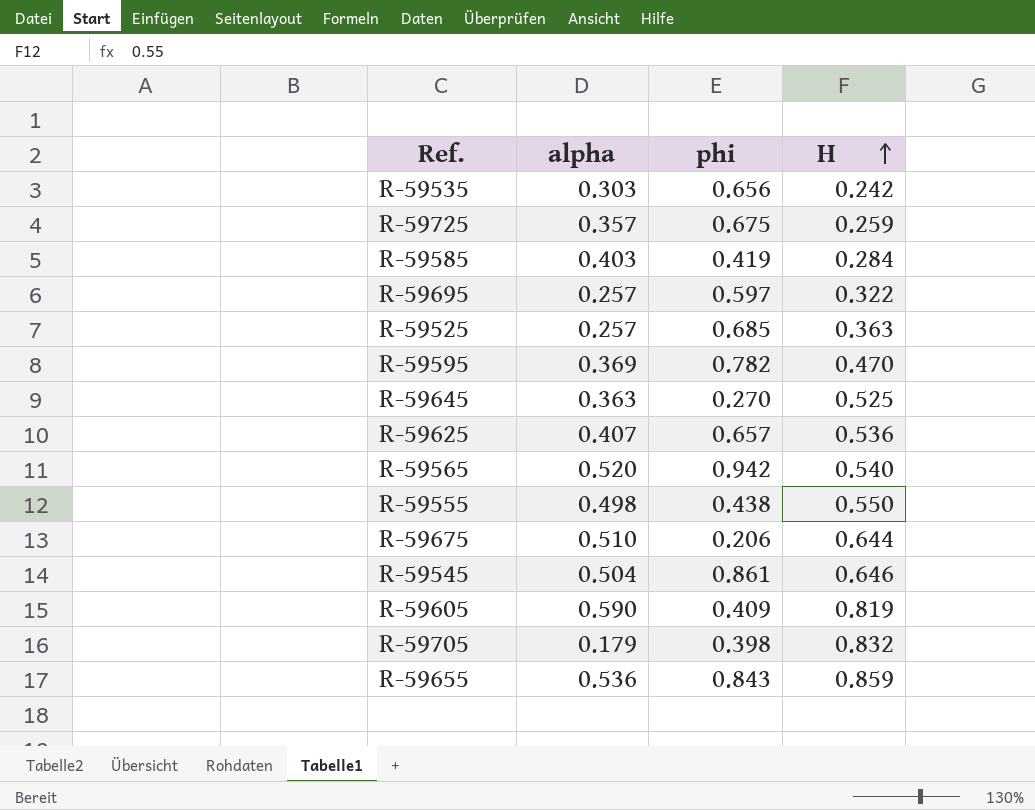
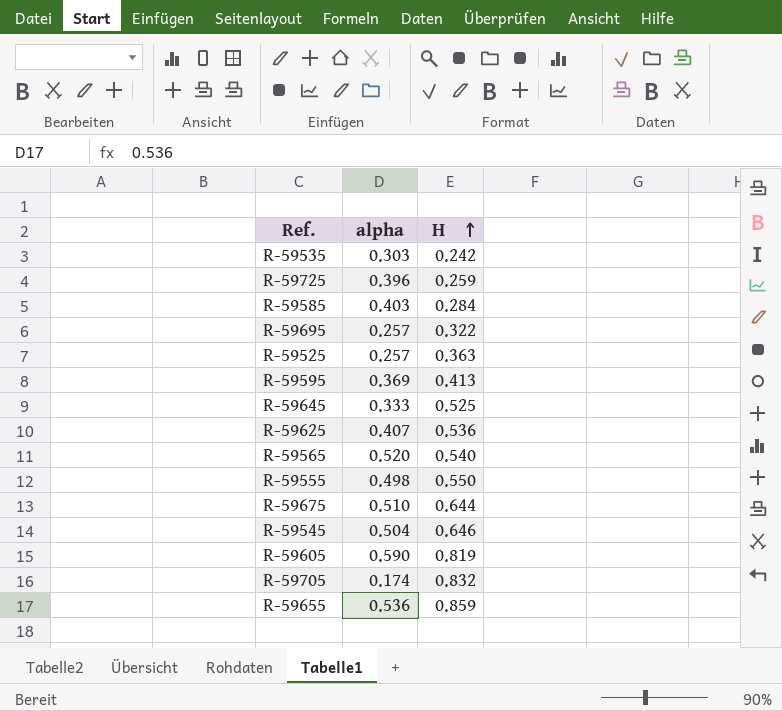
column phi | position: 3 -> none
R-59725 | alpha: 0.357 -> 0.396
R-59595 | H: 0.470 -> 0.413
R-59645 | alpha: 0.363 -> 0.333
R-59705 | alpha: 0.179 -> 0.174

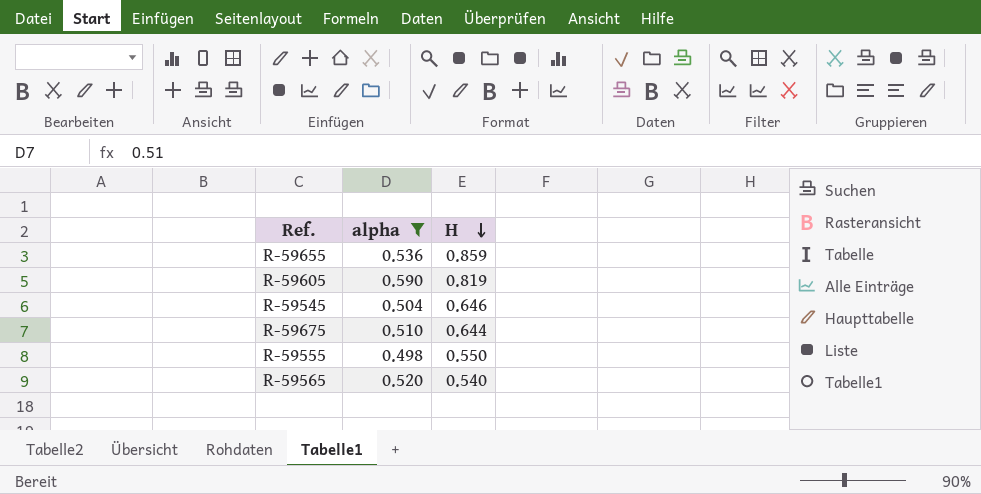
filter: none -> alpha >= 0.498
row order: H ascending -> H descending

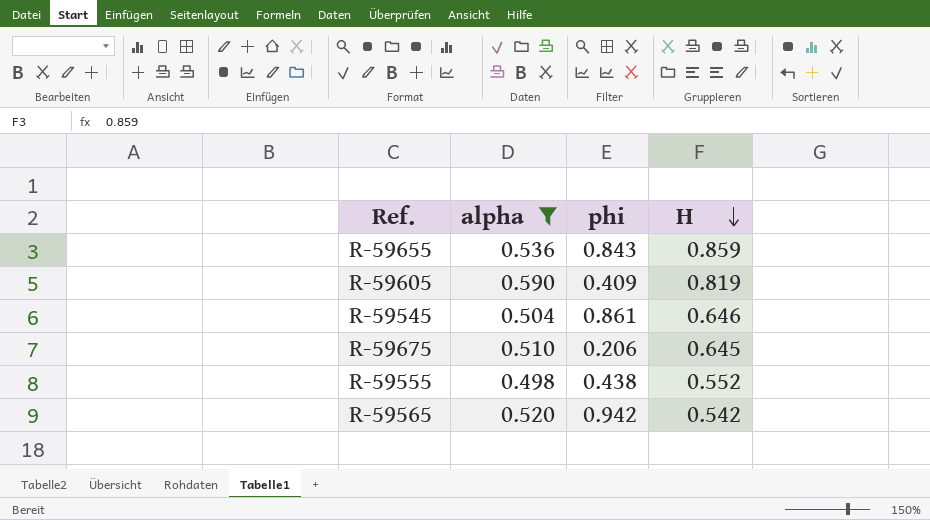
column phi | position: none -> 3
R-59675 | H: 0.644 -> 0.645
R-59555 | H: 0.550 -> 0.552
R-59565 | H: 0.540 -> 0.542

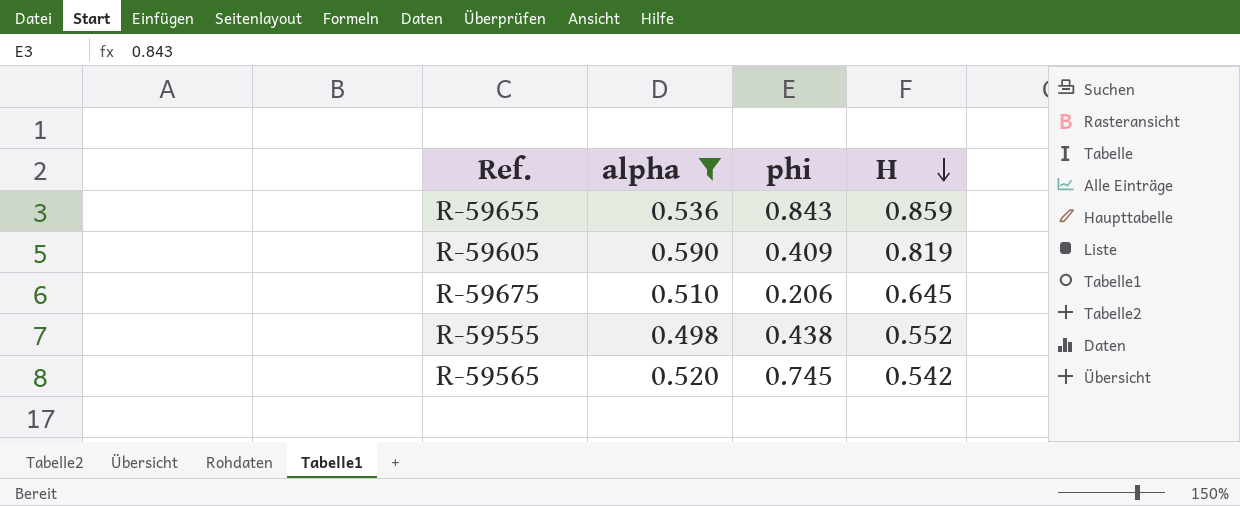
row R-59545: 0.504 | 0.861 | 0.646 -> none
R-59565 | phi: 0.942 -> 0.745

